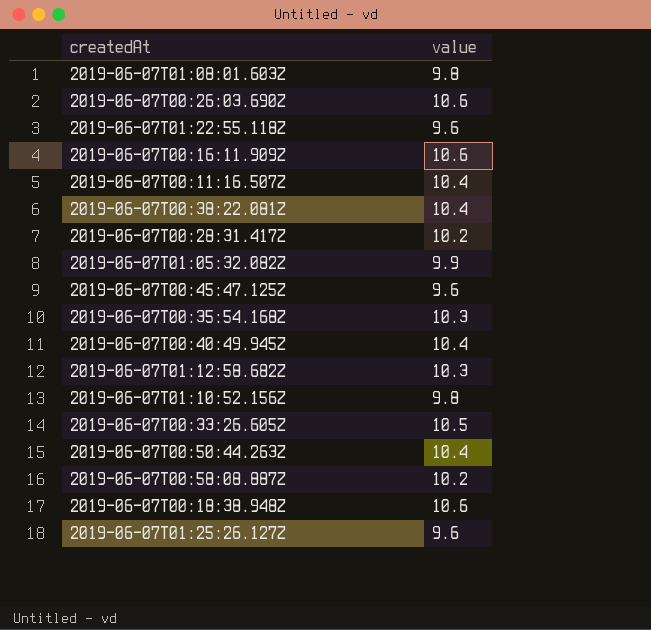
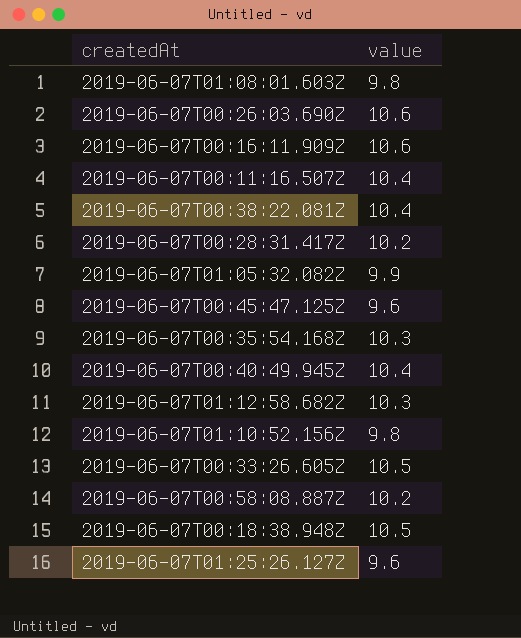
row 2019-06-07T01:22:55.118Z: 9.6 -> none
row 2019-06-07T00:50:44.263Z: 10.4 -> none
2019-06-07T00:18:38.948Z | value: 10.6 -> 10.5

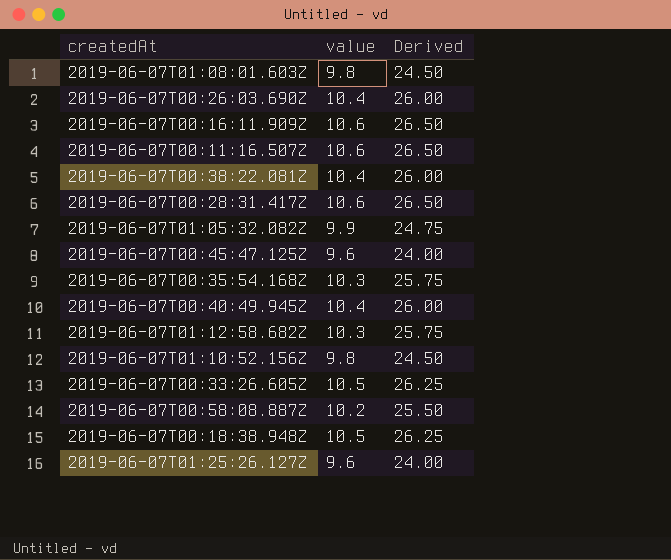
column Derived | formula: none -> [value] * 2.5
2019-06-07T00:26:03.690Z | value: 10.6 -> 10.4
2019-06-07T00:11:16.507Z | value: 10.4 -> 10.6
2019-06-07T00:28:31.417Z | value: 10.2 -> 10.6

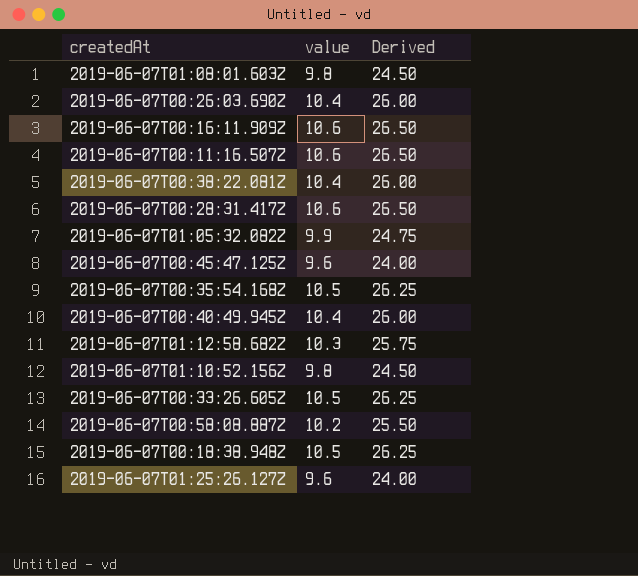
2019-06-07T00:35:54.168Z | value: 10.3 -> 10.5
2019-06-07T00:35:54.168Z | Derived: 25.75 -> 26.25

